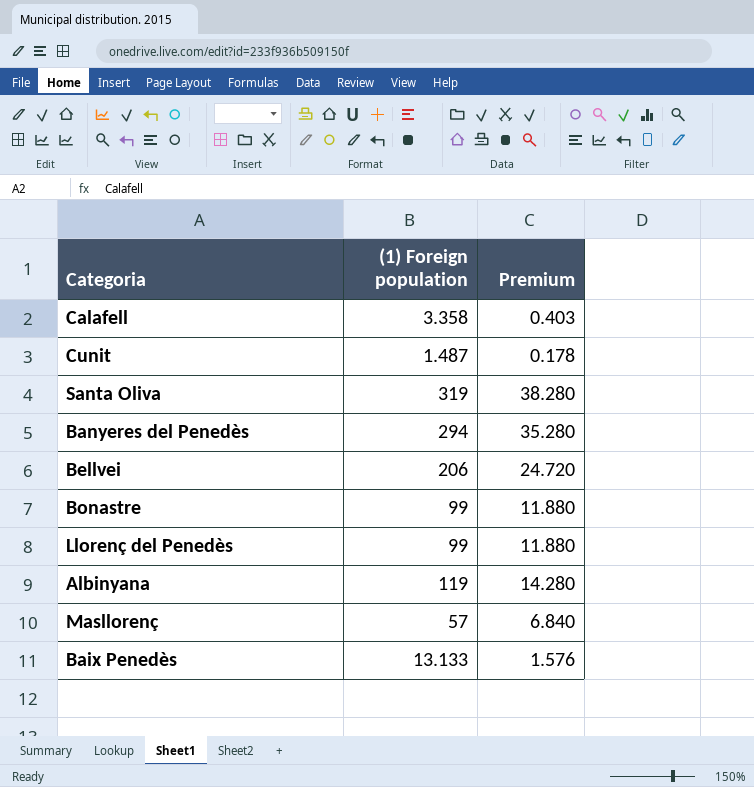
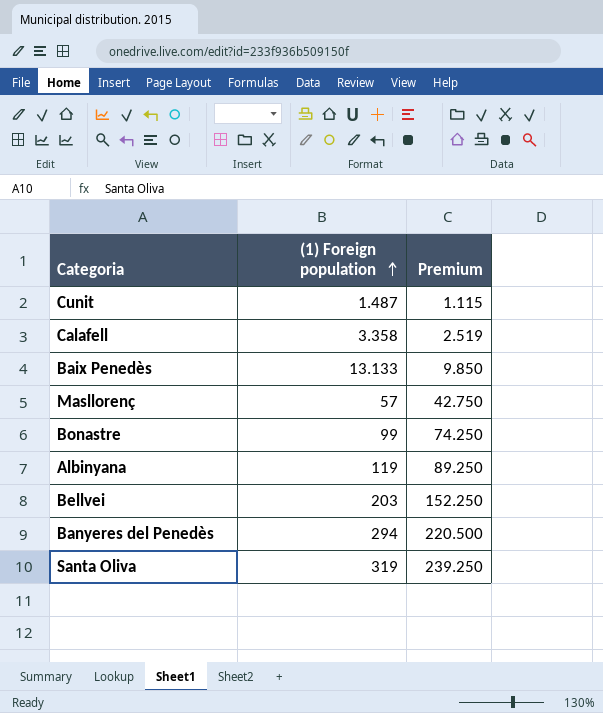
row order: none -> (1) Foreign population ascending
column Premium | formula: [(1) Foreign population] * 0.12 -> [(1) Foreign population] * 0.75
row Llorenç del Penedès: 99 | 11.880 -> none
Bellvei | (1) Foreign population: 206 -> 203

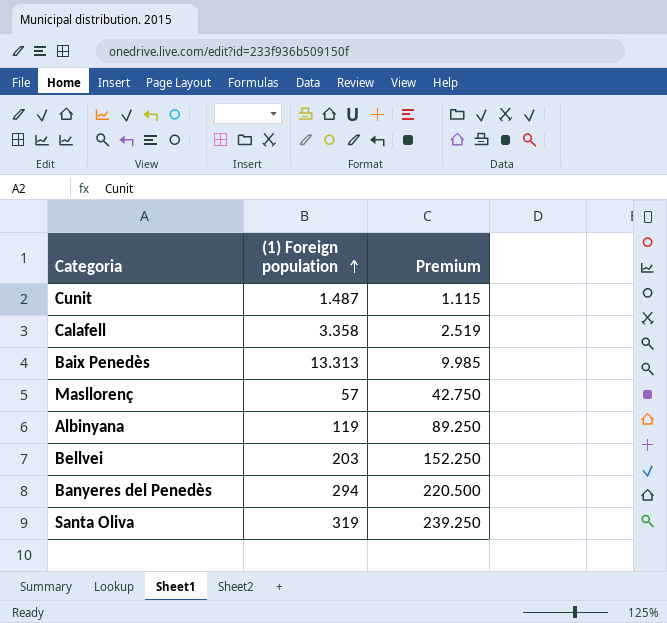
row Bonastre: 99 | 74.250 -> none
Baix Penedès | (1) Foreign population: 13.133 -> 13.313
Baix Penedès | Premium: 9.850 -> 9.985

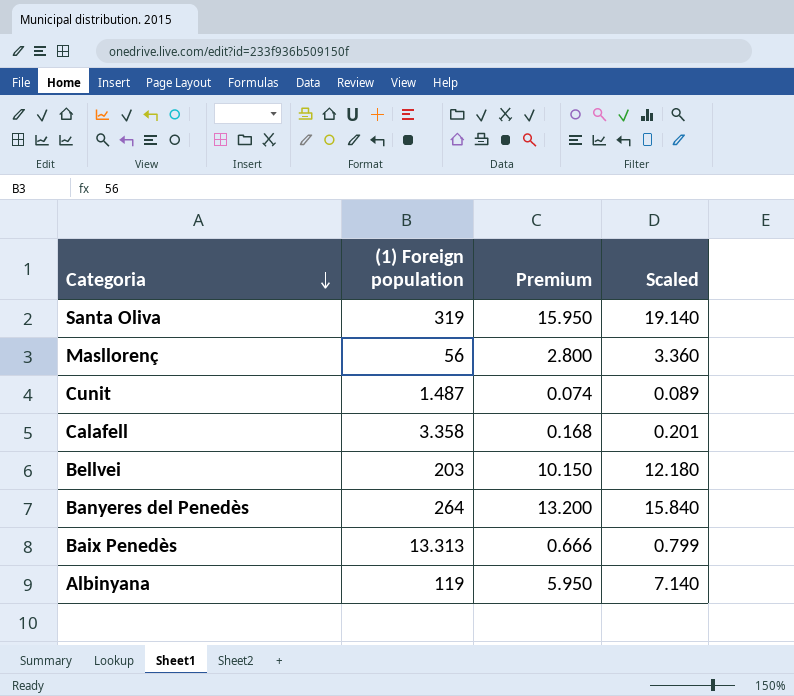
row order: (1) Foreign population ascending -> Categoria descending
column Premium | formula: [(1) Foreign population] * 0.75 -> [(1) Foreign population] * 0.05
column Scaled | formula: none -> [(1) Foreign population] * 0.06
Masllorenç | (1) Foreign population: 57 -> 56
Banyeres del Penedès | (1) Foreign population: 294 -> 264

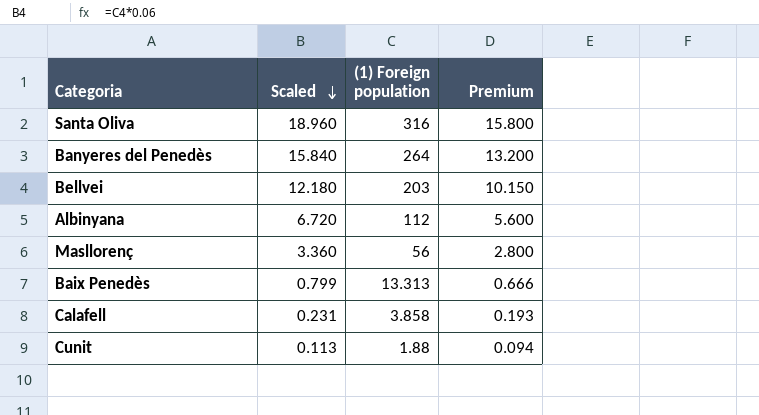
row order: Categoria descending -> Scaled descending
column Scaled | position: 4 -> 2
Santa Oliva | Scaled: 19.140 -> 18.960
Santa Oliva | (1) Foreign population: 319 -> 316
Santa Oliva | Premium: 15.950 -> 15.800
Albinyana | Scaled: 7.140 -> 6.720
Albinyana | (1) Foreign population: 119 -> 112
Albinyana | Premium: 5.950 -> 5.600
Calafell | Scaled: 0.201 -> 0.231
Calafell | (1) Foreign population: 3.358 -> 3.858
Calafell | Premium: 0.168 -> 0.193
Cunit | Scaled: 0.089 -> 0.113
Cunit | (1) Foreign population: 1.487 -> 1.88
Cunit | Premium: 0.074 -> 0.094

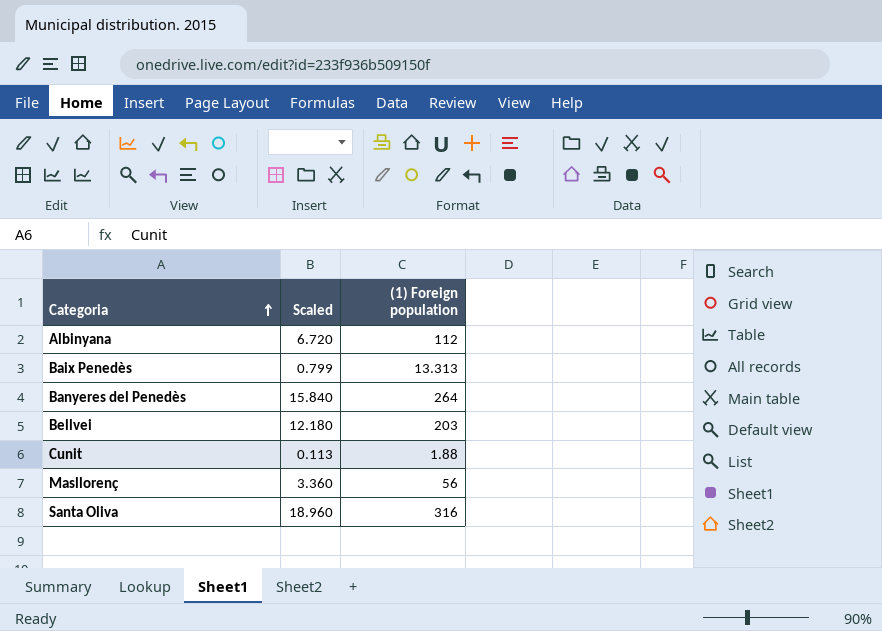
row order: Scaled descending -> Categoria ascending
column Premium | formula: [(1) Foreign population] * 0.05 -> none
row Calafell: 0.231 | 3.858 | 0.193 -> none

